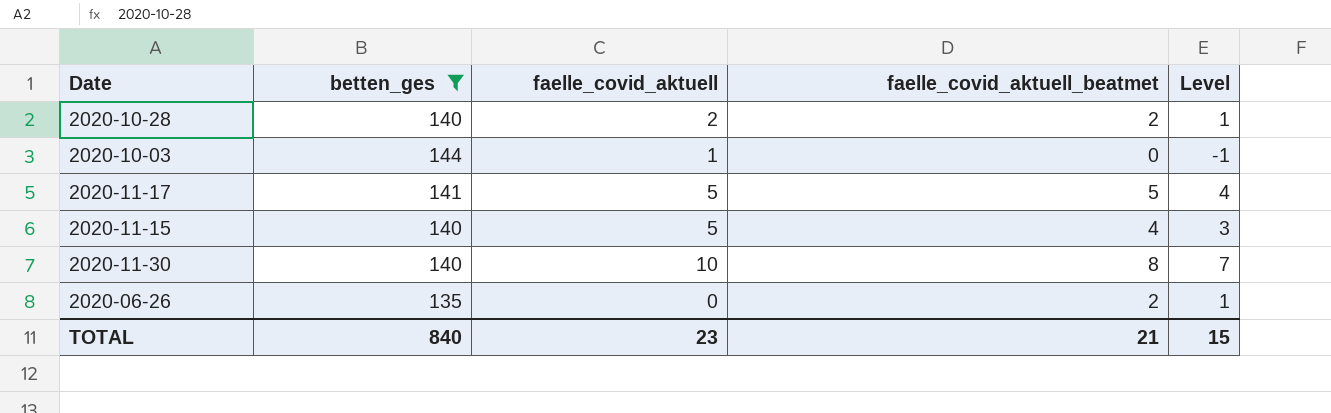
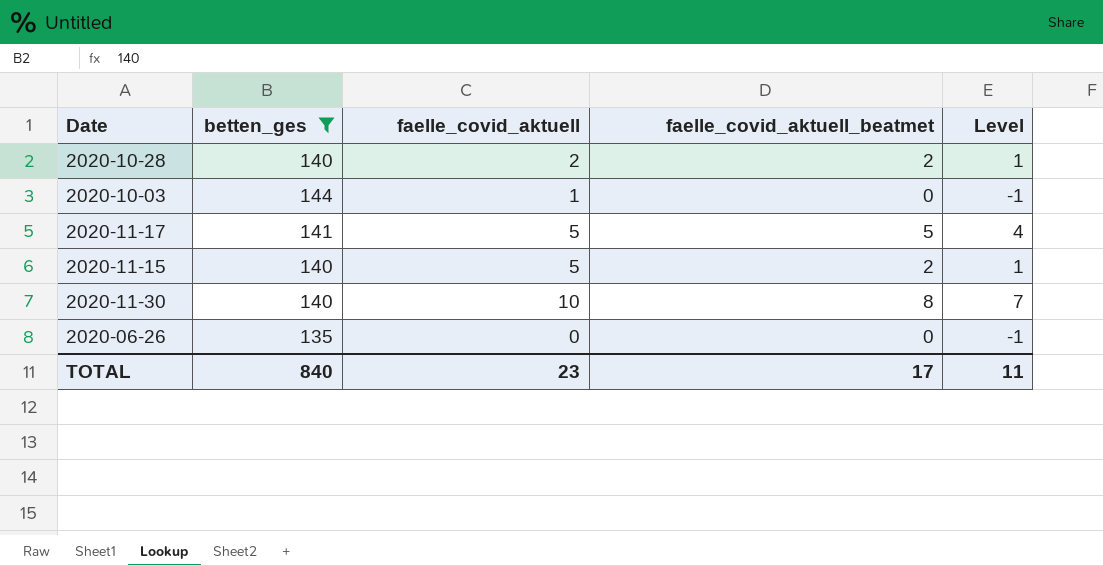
2020-11-15 | faelle_covid_aktuell_beatmet: 4 -> 2
2020-11-15 | Level: 3 -> 1
2020-06-26 | faelle_covid_aktuell_beatmet: 2 -> 0
2020-06-26 | Level: 1 -> -1
TOTAL | faelle_covid_aktuell_beatmet: 21 -> 17
TOTAL | Level: 15 -> 11

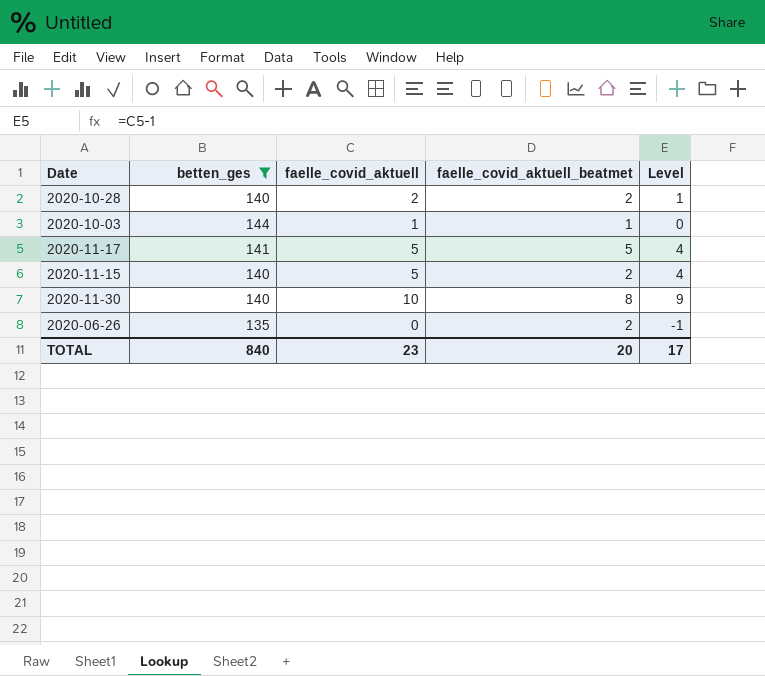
column Level | formula: [faelle_covid_aktuell_beatmet] - 1 -> [faelle_covid_aktuell] - 1
2020-10-03 | faelle_covid_aktuell_beatmet: 0 -> 1
2020-06-26 | faelle_covid_aktuell_beatmet: 0 -> 2
TOTAL | faelle_covid_aktuell_beatmet: 17 -> 20
TOTAL | Level: 11 -> 17

